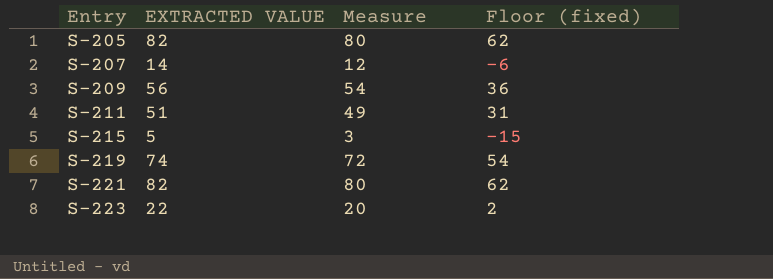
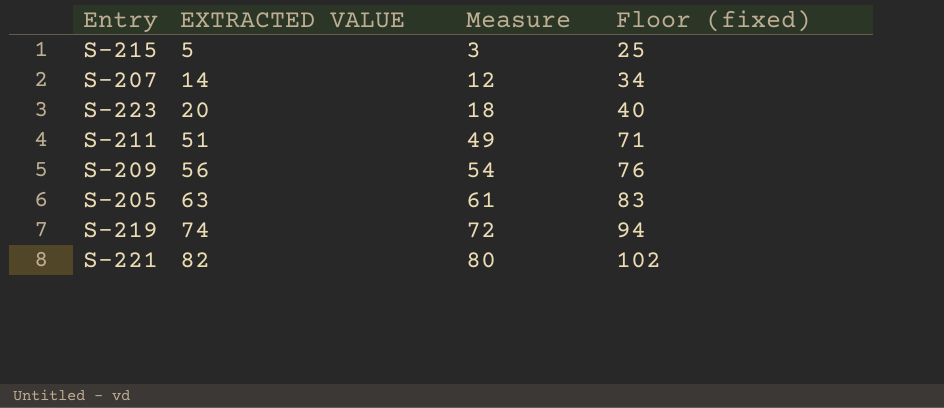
row order: Entry ascending -> EXTRACTED VALUE ascending
column Floor (fixed) | formula: [EXTRACTED VALUE] - 20 -> [EXTRACTED VALUE] + 20
S-223 | EXTRACTED VALUE: 22 -> 20
S-223 | Measure: 20 -> 18
S-205 | EXTRACTED VALUE: 82 -> 63
S-205 | Measure: 80 -> 61

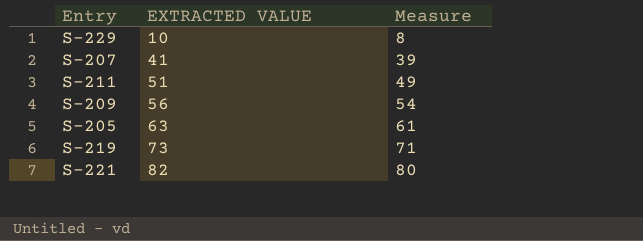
column Floor (fixed) | formula: [EXTRACTED VALUE] + 20 -> none
row S-215: 5 | 3 | 25 -> none
row S-223: 20 | 18 | 40 -> none
row S-229: none -> 10 | 8
S-207 | EXTRACTED VALUE: 14 -> 41
S-207 | Measure: 12 -> 39
S-219 | EXTRACTED VALUE: 74 -> 73
S-219 | Measure: 72 -> 71

